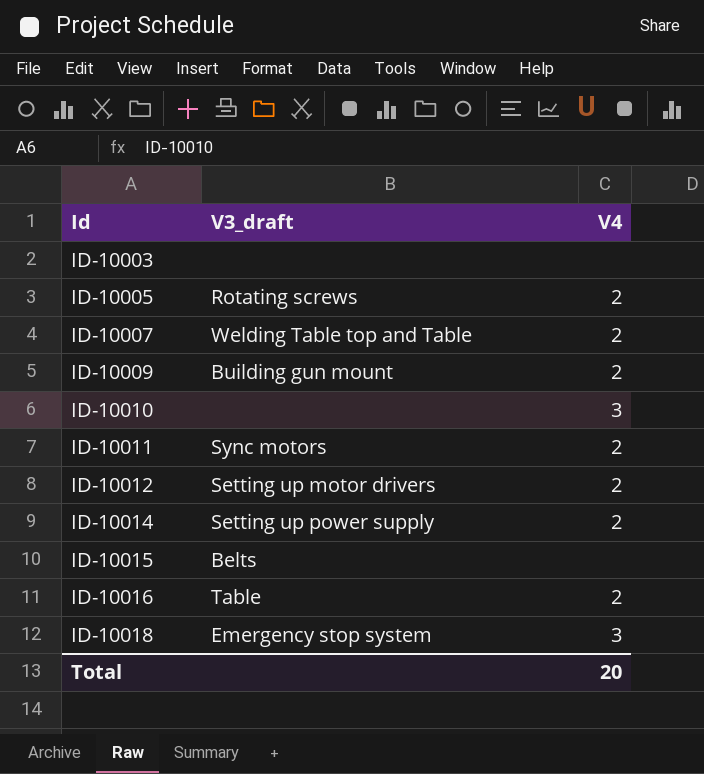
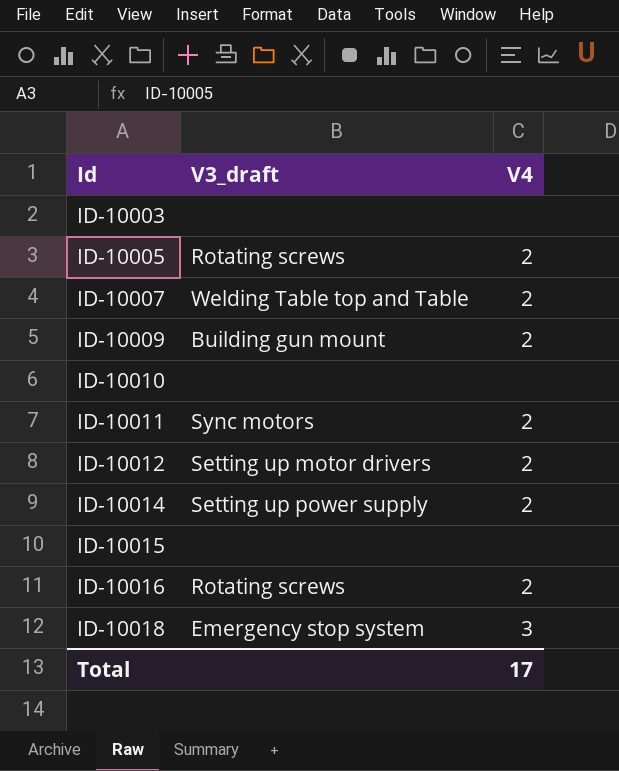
ID-10010 | V4: 3 -> none
ID-10015 | V3_draft: Belts -> none
ID-10016 | V3_draft: Table -> Rotating screws
Total | V4: 20 -> 17

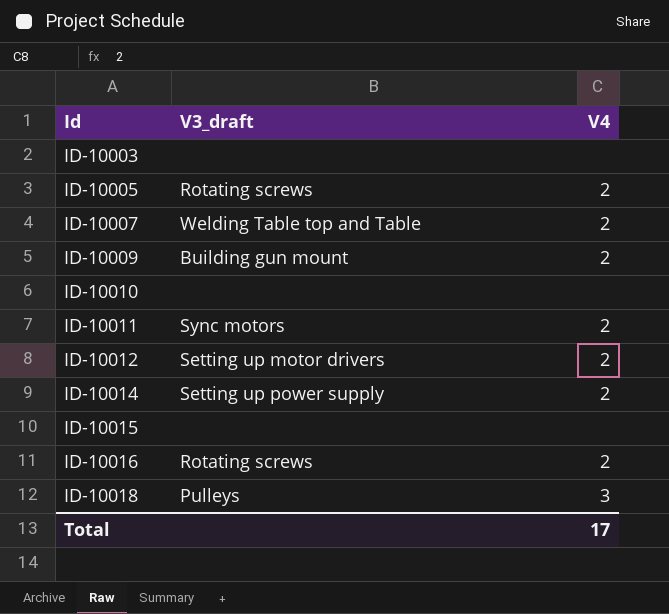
ID-10018 | V3_draft: Emergency stop system -> Pulleys

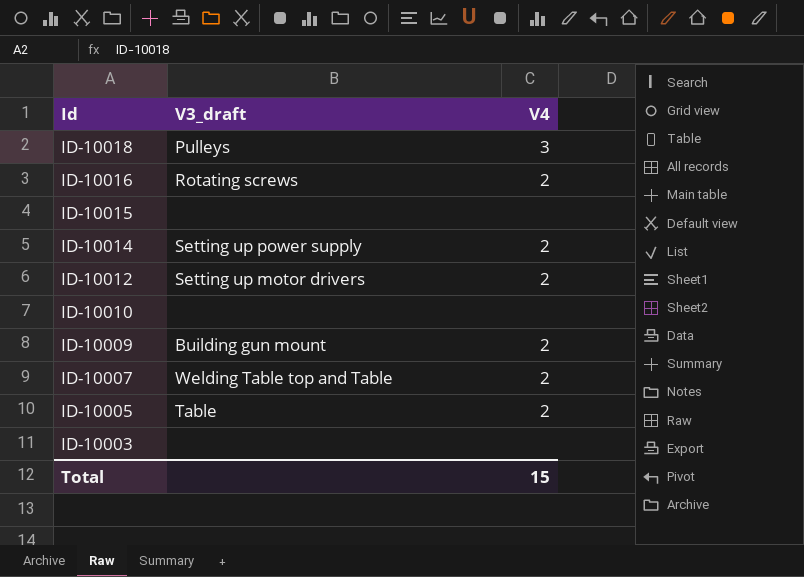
row order: Id ascending -> Id descending
row ID-10011: Sync motors | 2 -> none
ID-10005 | V3_draft: Rotating screws -> Table
Total | V4: 17 -> 15

